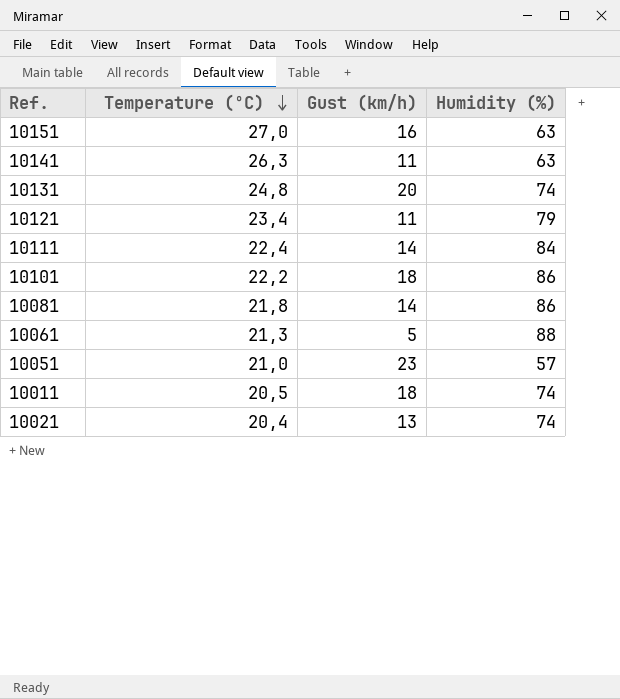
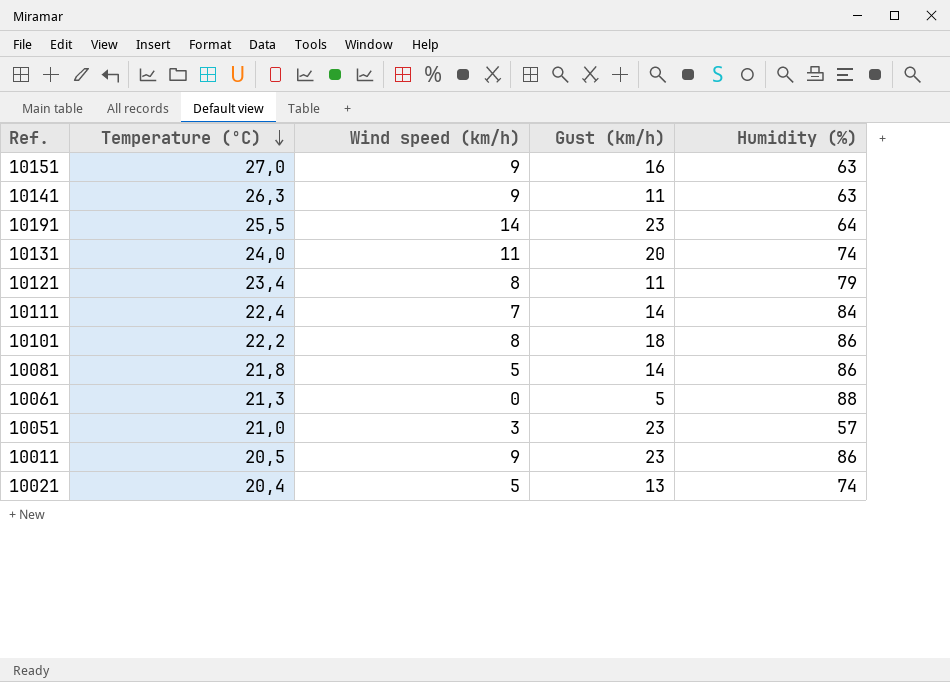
column Wind speed (km/h) | position: none -> 3
row 10191: none -> 25,5 | 14 | 23 | 64
10131 | Temperature (ºC): 24,8 -> 24,0
10011 | Gust (km/h): 18 -> 23
10011 | Humidity (%): 74 -> 86

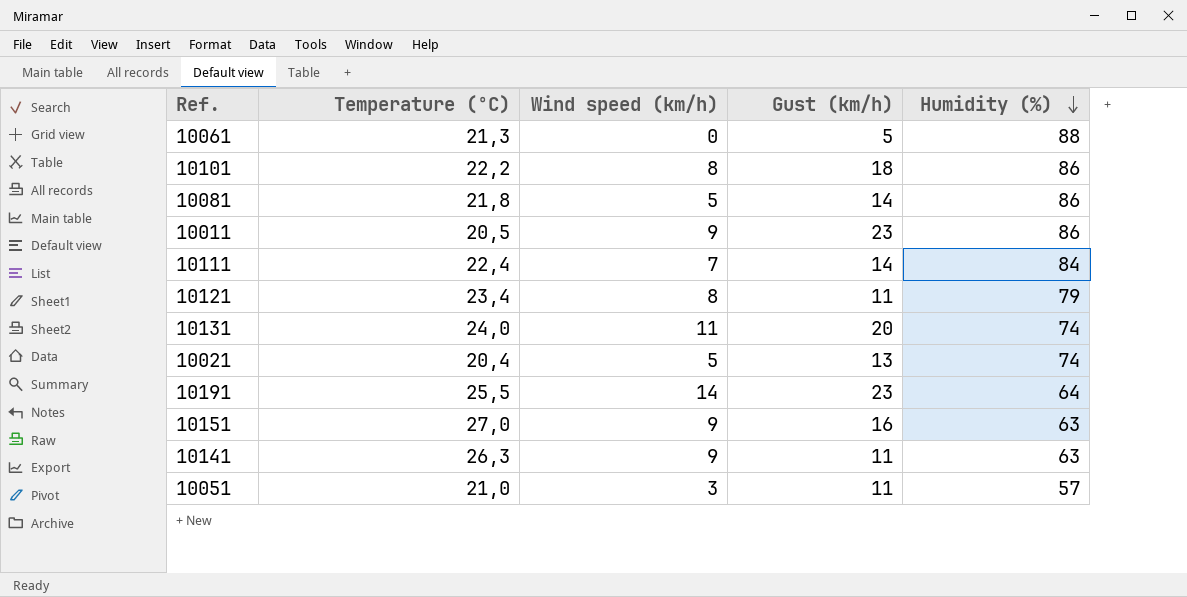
row order: Temperature (ºC) descending -> Humidity (%) descending
10051 | Gust (km/h): 23 -> 11

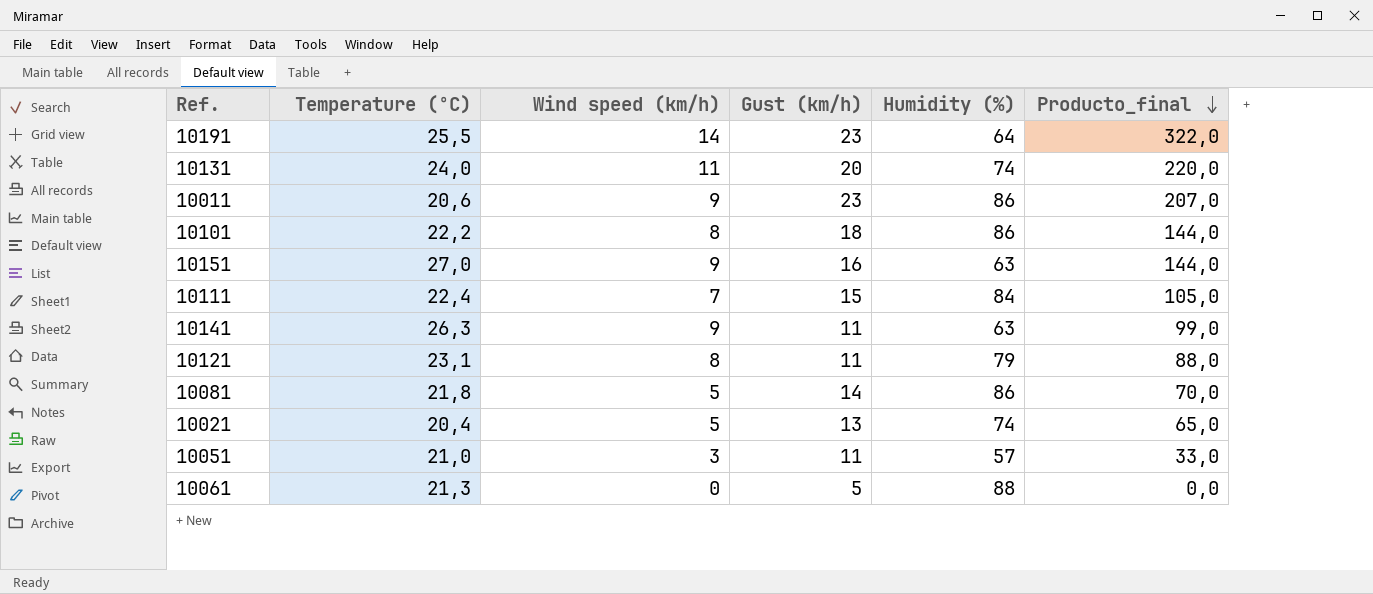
row order: Humidity (%) descending -> Producto_final descending
column Producto_final | formula: none -> [Wind speed (km/h)] * [Gust (km/h)]
10011 | Temperature (ºC): 20,5 -> 20,6
10111 | Gust (km/h): 14 -> 15
10121 | Temperature (ºC): 23,4 -> 23,1

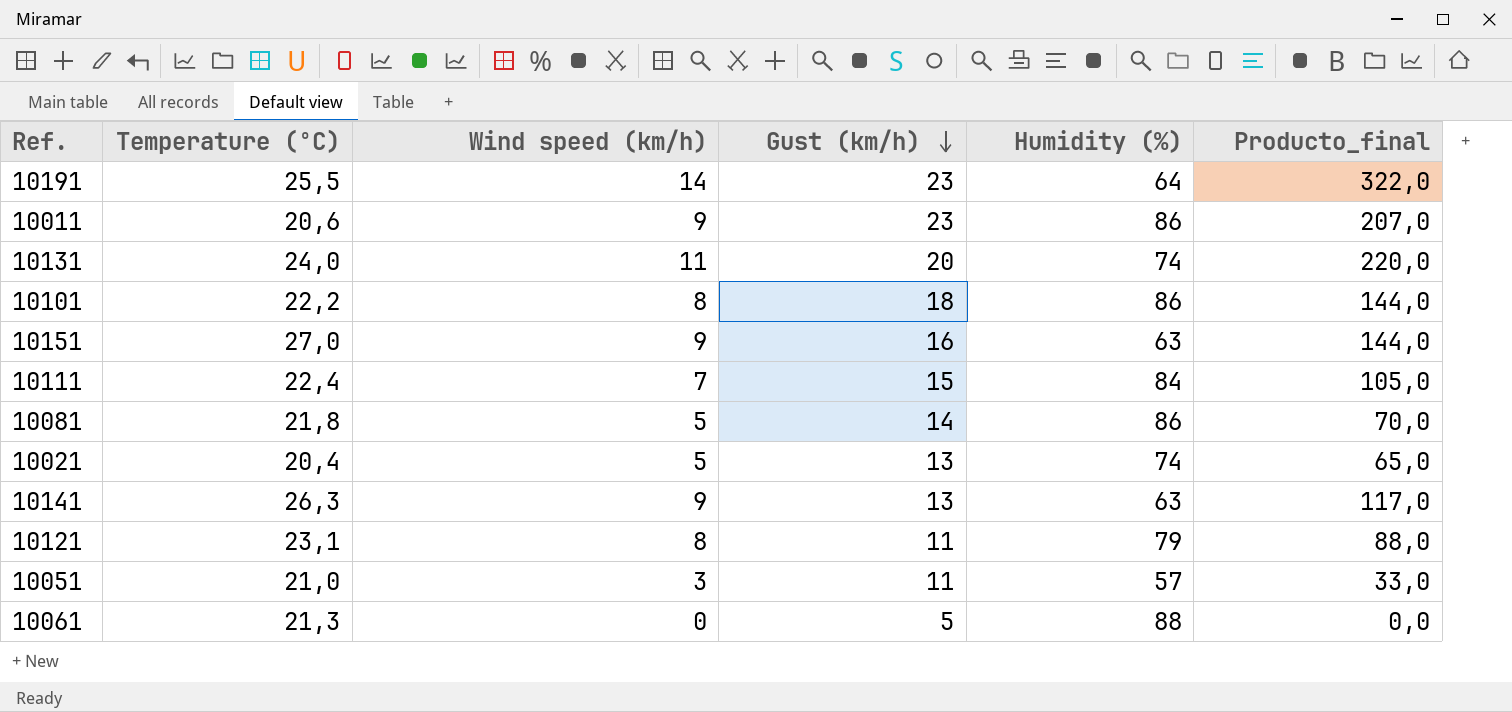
row order: Producto_final descending -> Gust (km/h) descending
10141 | Gust (km/h): 11 -> 13
10141 | Producto_final: 99,0 -> 117,0

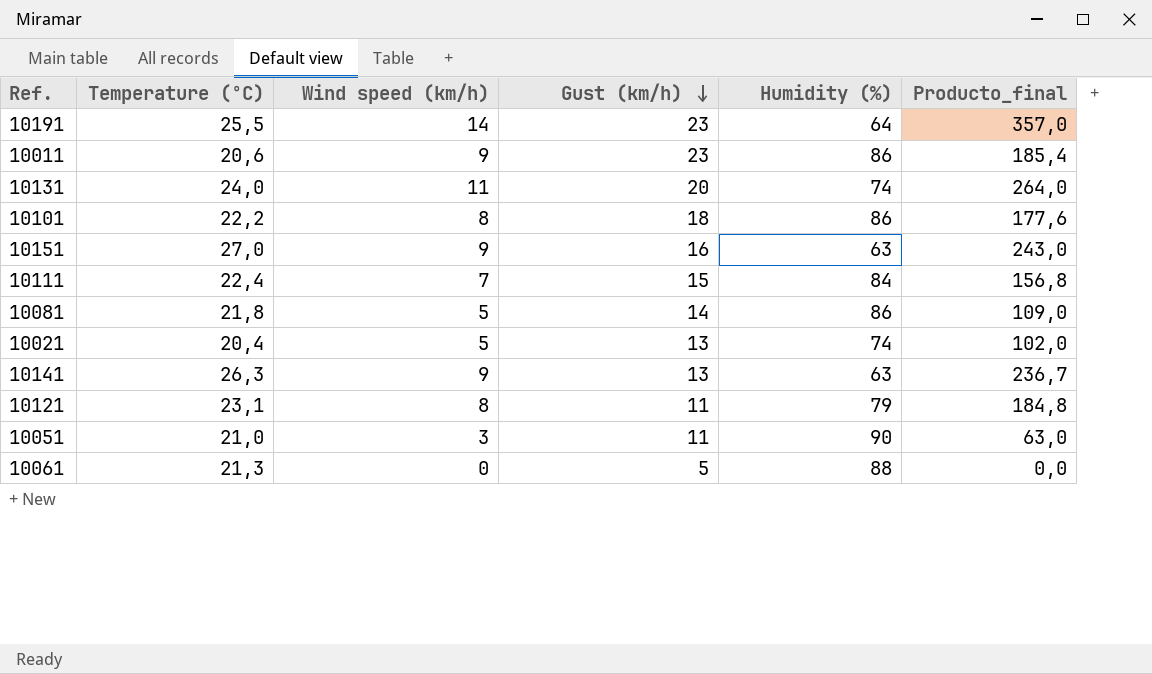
column Producto_final | formula: [Wind speed (km/h)] * [Gust (km/h)] -> [Temperature (ºC)] * [Wind speed (km/h)]
10051 | Humidity (%): 57 -> 90

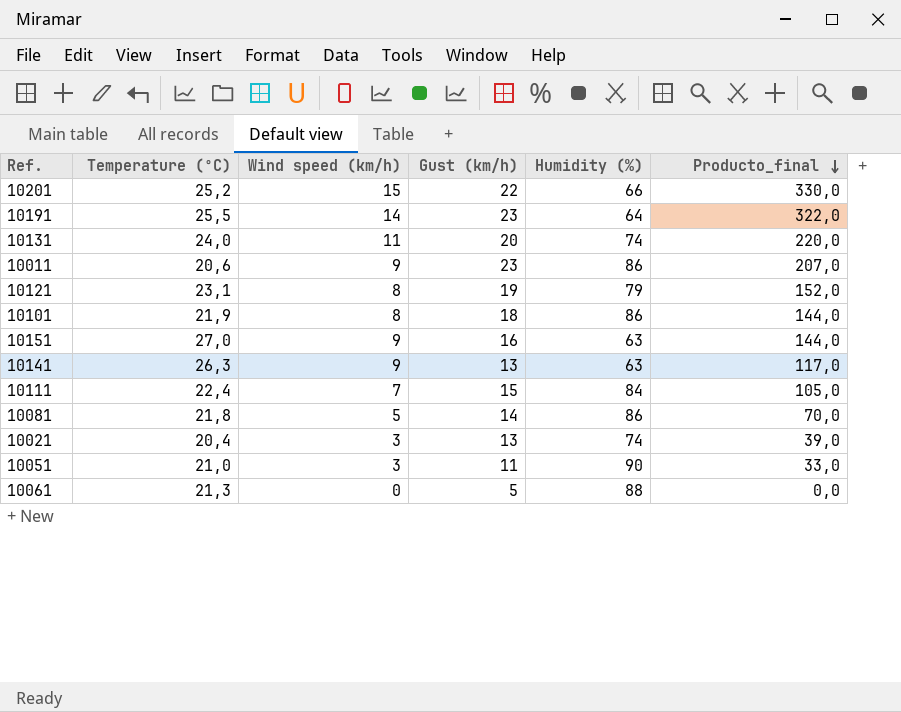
row order: Gust (km/h) descending -> Producto_final descending
column Producto_final | formula: [Temperature (ºC)] * [Wind speed (km/h)] -> [Wind speed (km/h)] * [Gust (km/h)]
row 10201: none -> 25,2 | 15 | 22 | 66 | 330,0
10121 | Gust (km/h): 11 -> 19
10101 | Temperature (ºC): 22,2 -> 21,9
10021 | Wind speed (km/h): 5 -> 3

